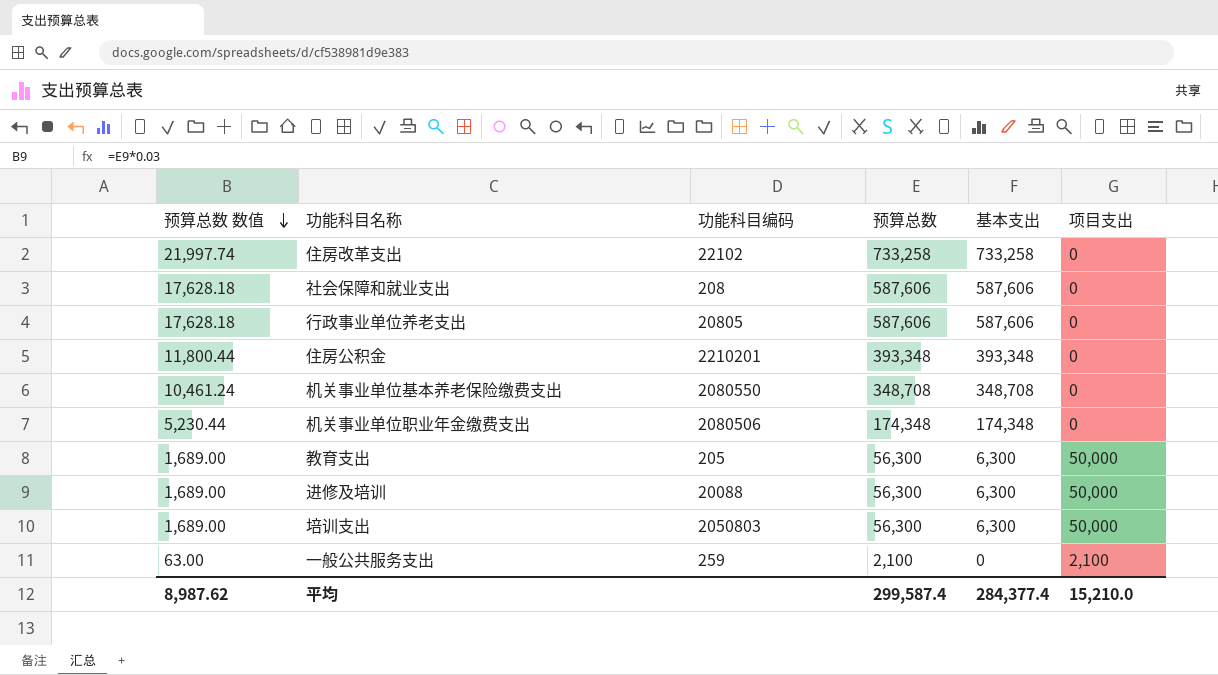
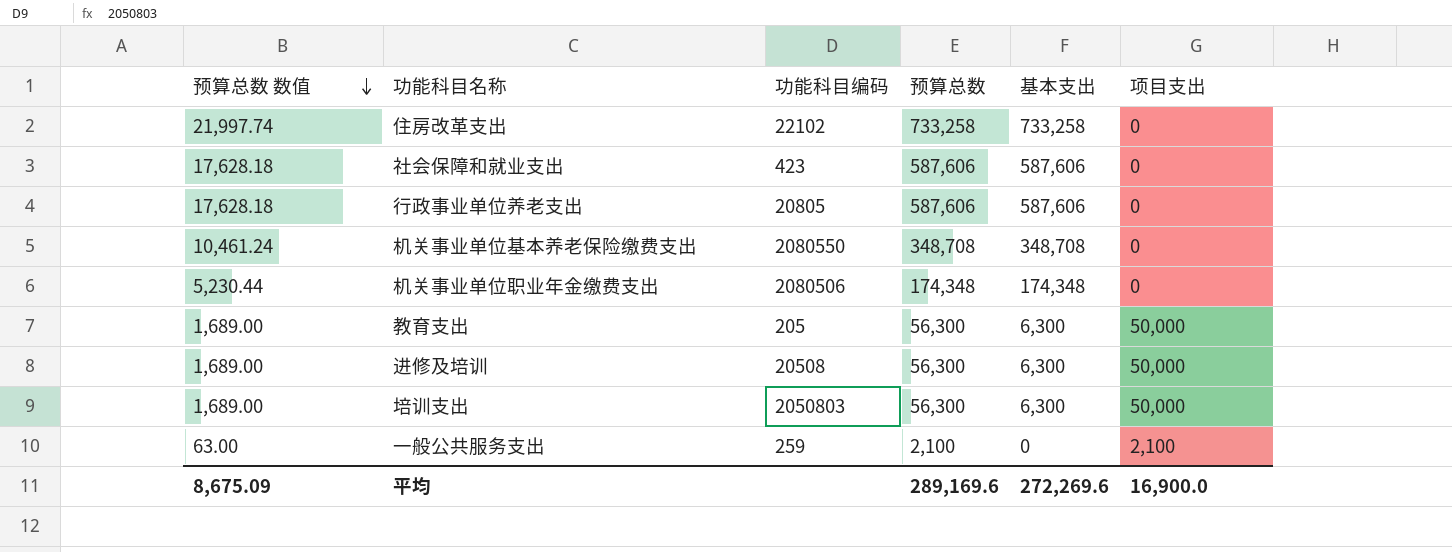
row 住房公积金: 11,800.44 | 2210201 | 393,348 | 393,348 | 0 -> none
社会保障和就业支出 | 功能科目编码: 208 -> 423
进修及培训 | 功能科目编码: 20088 -> 20508
平均 | 预算总数 数值: 8,987.62 -> 8,675.09
平均 | 预算总数: 299,587.4 -> 289,169.6
平均 | 基本支出: 284,377.4 -> 272,269.6
平均 | 项目支出: 15,210.0 -> 16,900.0

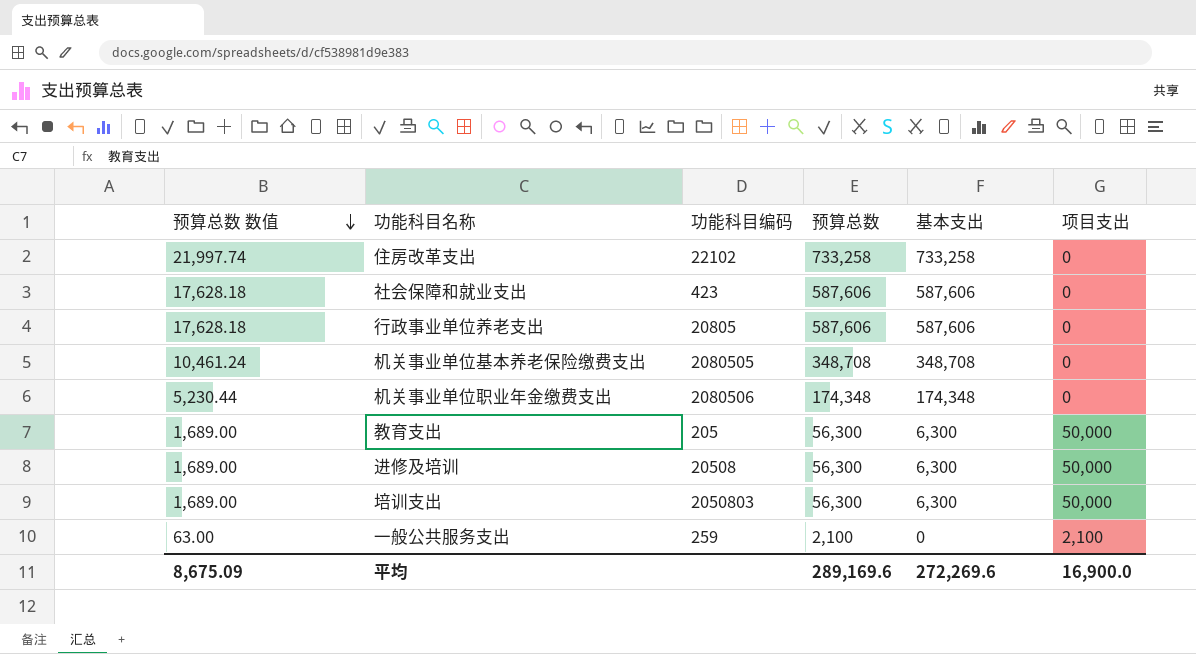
机关事业单位基本养老保险缴费支出 | 功能科目编码: 2080550 -> 2080505

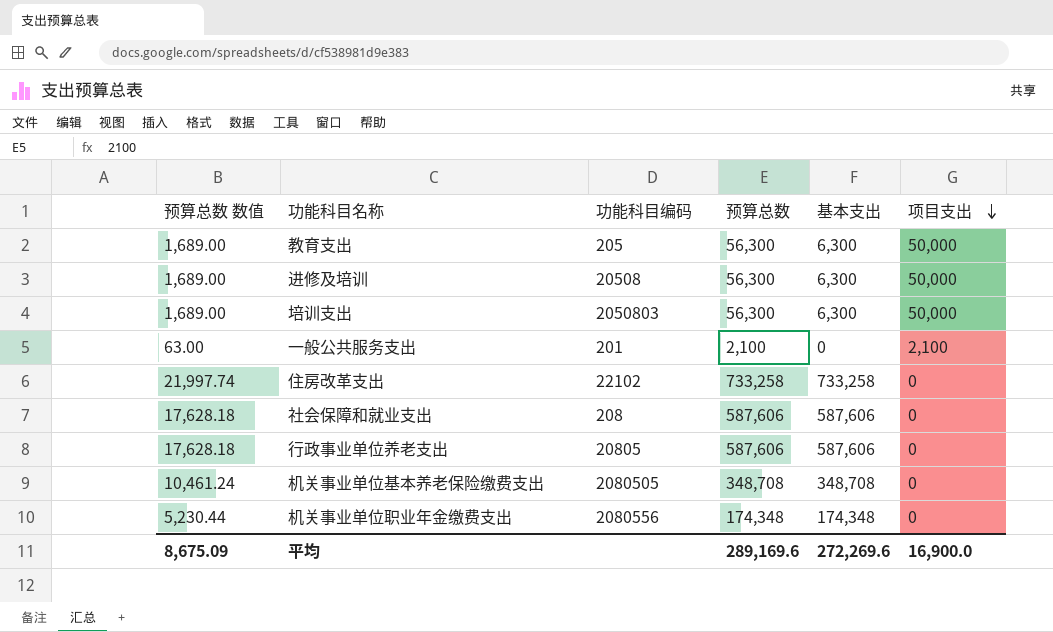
row order: 预算总数 数值 descending -> 项目支出 descending
一般公共服务支出 | 功能科目编码: 259 -> 201
社会保障和就业支出 | 功能科目编码: 423 -> 208
机关事业单位职业年金缴费支出 | 功能科目编码: 2080506 -> 2080556

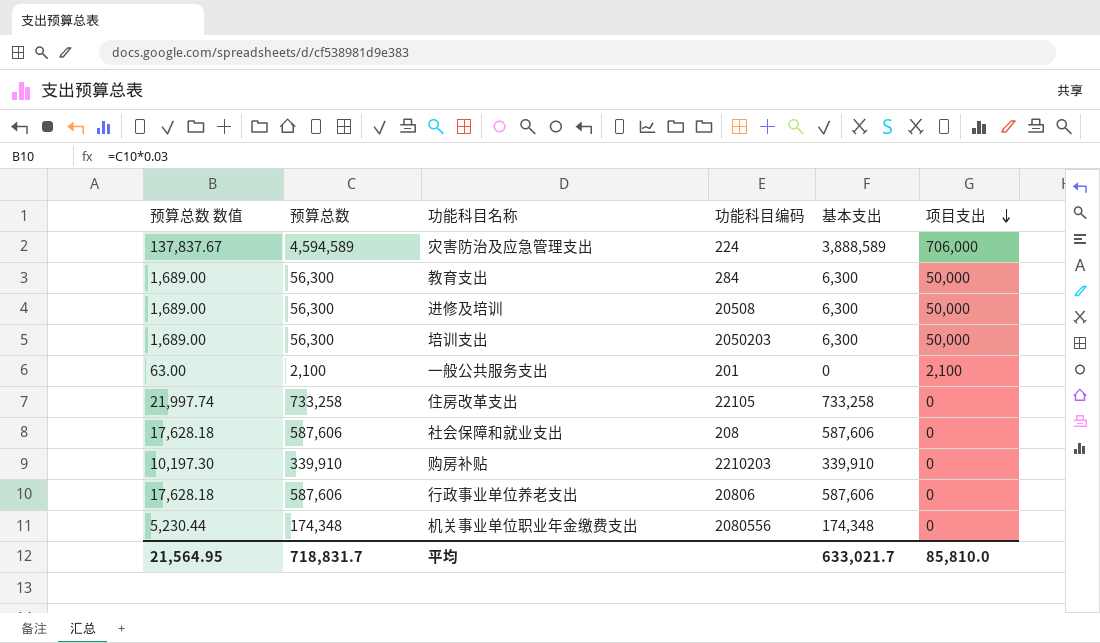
column 预算总数 | position: 4 -> 2
row 机关事业单位基本养老保险缴费支出: 10,461.24 | 2080505 | 348,708 | 348,708 | 0 -> none
row 灾害防治及应急管理支出: none -> 137,837.67 | 4,594,589 | 224 | 3,888,589 | 706,000
教育支出 | 功能科目编码: 205 -> 284
培训支出 | 功能科目编码: 2050803 -> 2050203
住房改革支出 | 功能科目编码: 22102 -> 22105
row 购房补贴: none -> 10,197.30 | 339,910 | 2210203 | 339,910 | 0
行政事业单位养老支出 | 功能科目编码: 20805 -> 20806
平均 | 预算总数 数值: 8,675.09 -> 21,564.95
平均 | 预算总数: 289,169.6 -> 718,831.7
平均 | 基本支出: 272,269.6 -> 633,021.7
平均 | 项目支出: 16,900.0 -> 85,810.0

